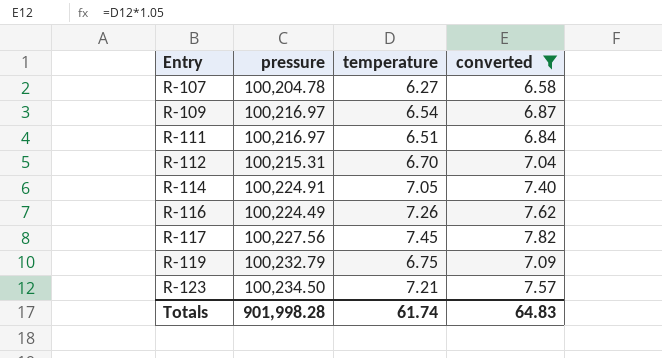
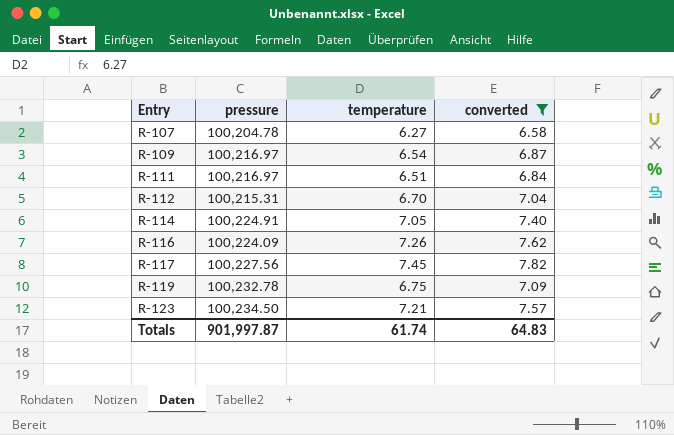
R-116 | pressure: 100,224.49 -> 100,224.09
R-119 | pressure: 100,232.79 -> 100,232.78
Totals | pressure: 901,998.28 -> 901,997.87

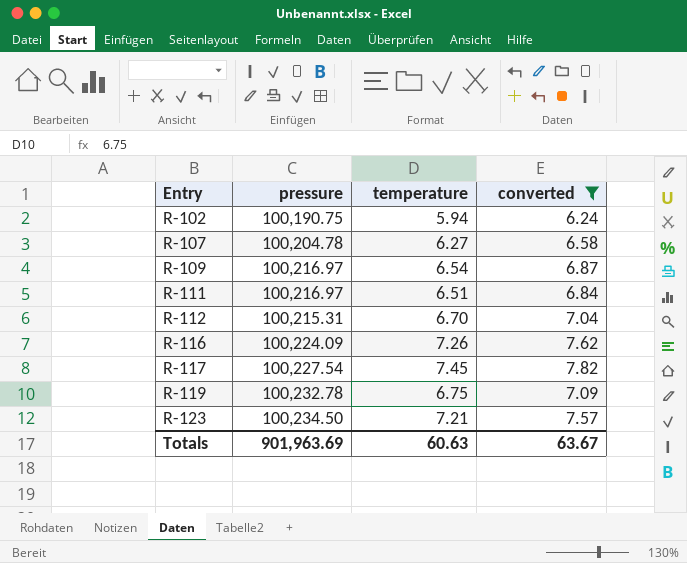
row R-114: 100,224.91 | 7.05 | 7.40 -> none
row R-102: none -> 100,190.75 | 5.94 | 6.24
R-117 | pressure: 100,227.56 -> 100,227.54
Totals | pressure: 901,997.87 -> 901,963.69
Totals | temperature: 61.74 -> 60.63
Totals | converted: 64.83 -> 63.67

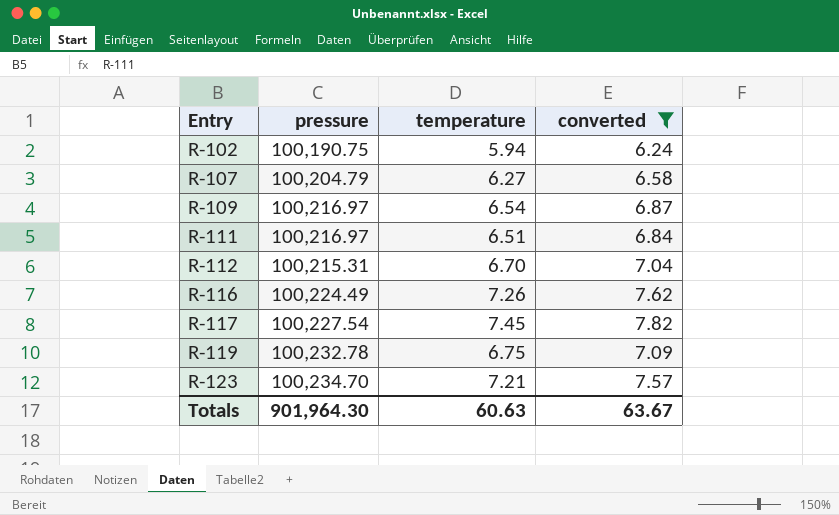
R-107 | pressure: 100,204.78 -> 100,204.79
R-116 | pressure: 100,224.09 -> 100,224.49
R-123 | pressure: 100,234.50 -> 100,234.70
Totals | pressure: 901,963.69 -> 901,964.30

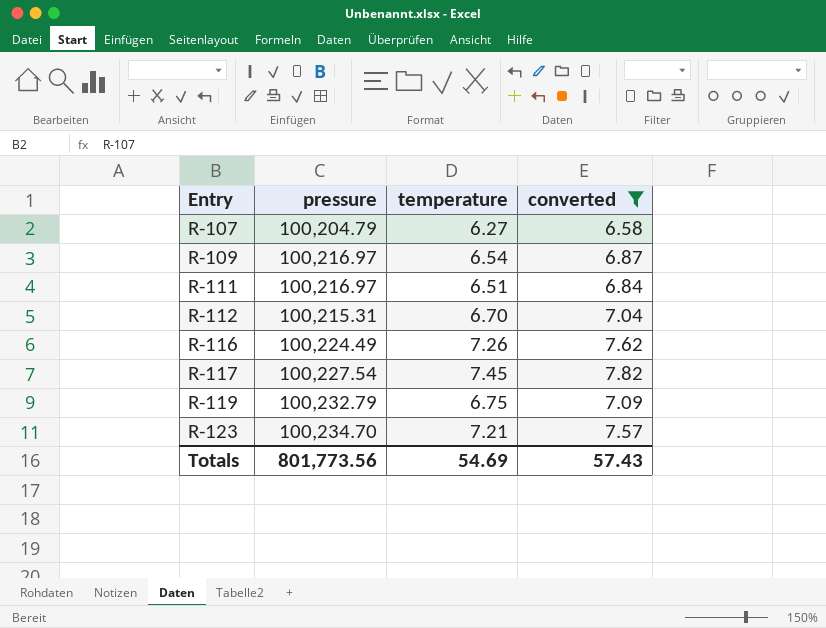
row R-102: 100,190.75 | 5.94 | 6.24 -> none
R-119 | pressure: 100,232.78 -> 100,232.79
Totals | pressure: 901,964.30 -> 801,773.56
Totals | temperature: 60.63 -> 54.69
Totals | converted: 63.67 -> 57.43

